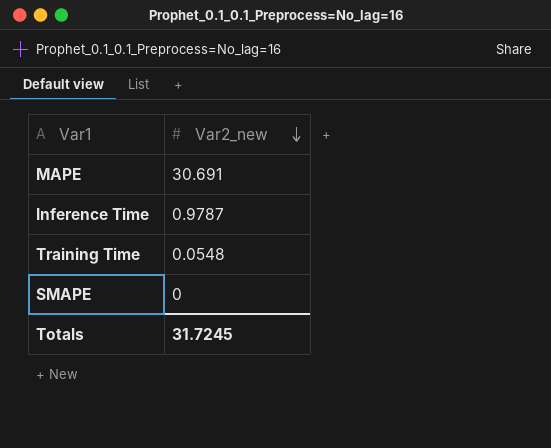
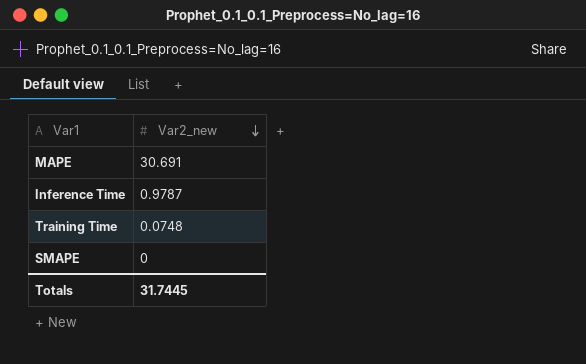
Training Time | Var2_new: 0.0548 -> 0.0748
Totals | Var2_new: 31.7245 -> 31.7445

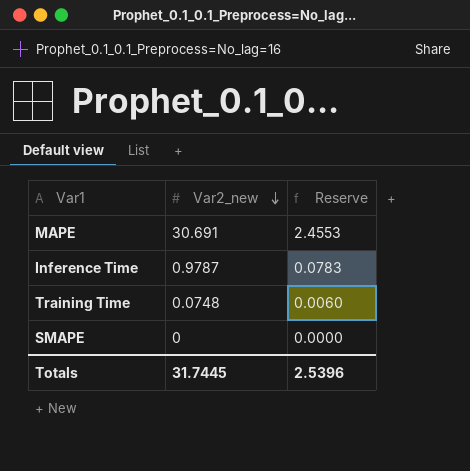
column Reserve | formula: none -> [Var2_new] * 0.08

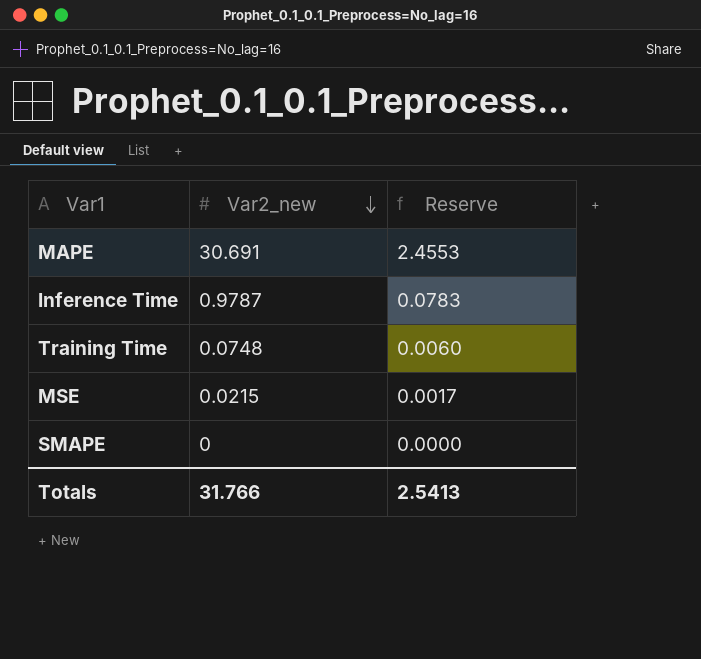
row MSE: none -> 0.0215 | 0.0017
Totals | Var2_new: 31.7445 -> 31.766
Totals | Reserve: 2.5396 -> 2.5413

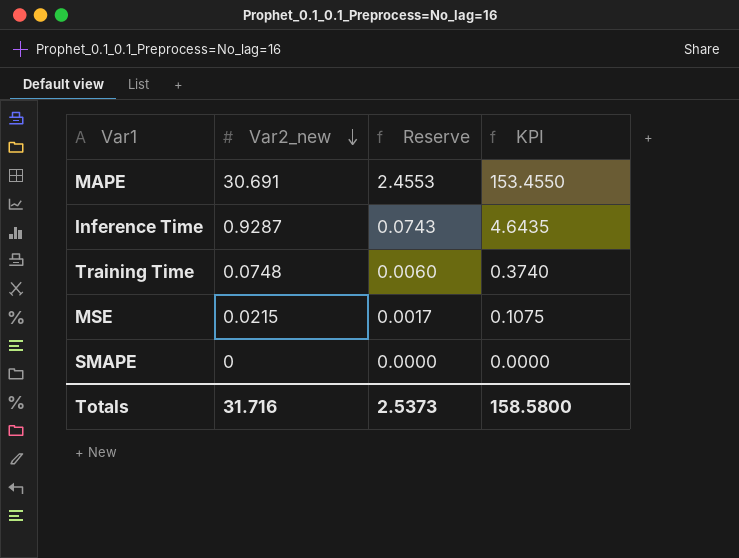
column KPI | formula: none -> [Var2_new] * 5
Inference Time | Var2_new: 0.9787 -> 0.9287
Inference Time | Reserve: 0.0783 -> 0.0743
Totals | Var2_new: 31.766 -> 31.716
Totals | Reserve: 2.5413 -> 2.5373

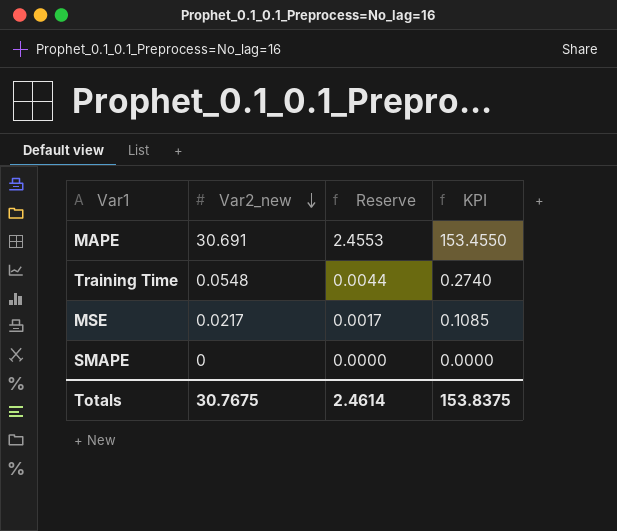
row Inference Time: 0.9287 | 0.0743 | 4.6435 -> none
Training Time | Var2_new: 0.0748 -> 0.0548
Training Time | Reserve: 0.0060 -> 0.0044
Training Time | KPI: 0.3740 -> 0.2740
MSE | Var2_new: 0.0215 -> 0.0217
MSE | KPI: 0.1075 -> 0.1085
Totals | Var2_new: 31.716 -> 30.7675
Totals | Reserve: 2.5373 -> 2.4614
Totals | KPI: 158.5800 -> 153.8375

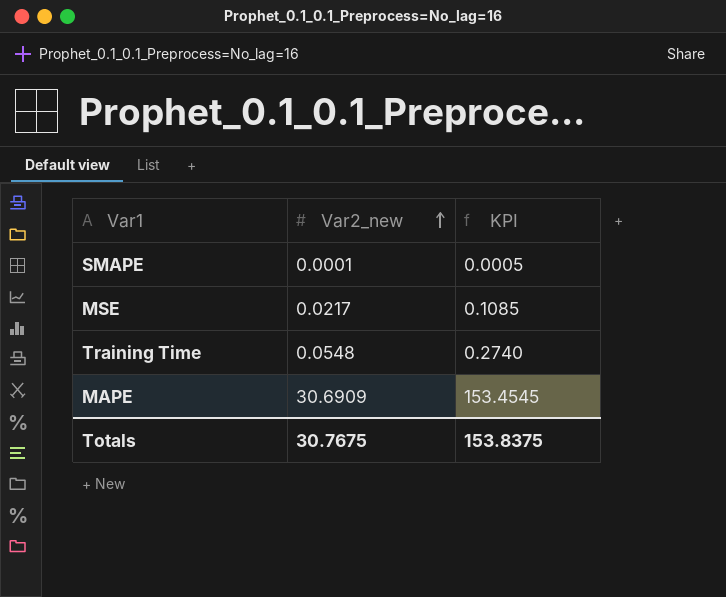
row order: Var2_new descending -> Var2_new ascending
column Reserve | formula: [Var2_new] * 0.08 -> none
SMAPE | Var2_new: 0 -> 0.0001
SMAPE | KPI: 0.0000 -> 0.0005
MAPE | Var2_new: 30.691 -> 30.6909
MAPE | KPI: 153.4550 -> 153.4545

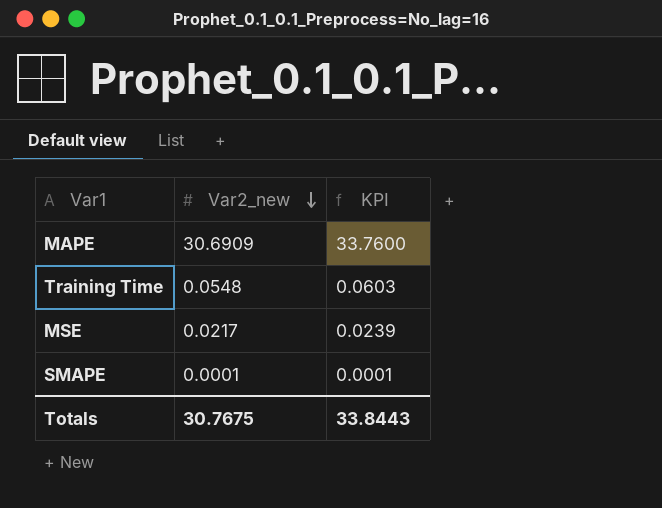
row order: Var2_new ascending -> Var2_new descending
column KPI | formula: [Var2_new] * 5 -> [Var2_new] * 1.1
Totals | KPI: 153.8375 -> 33.8443

